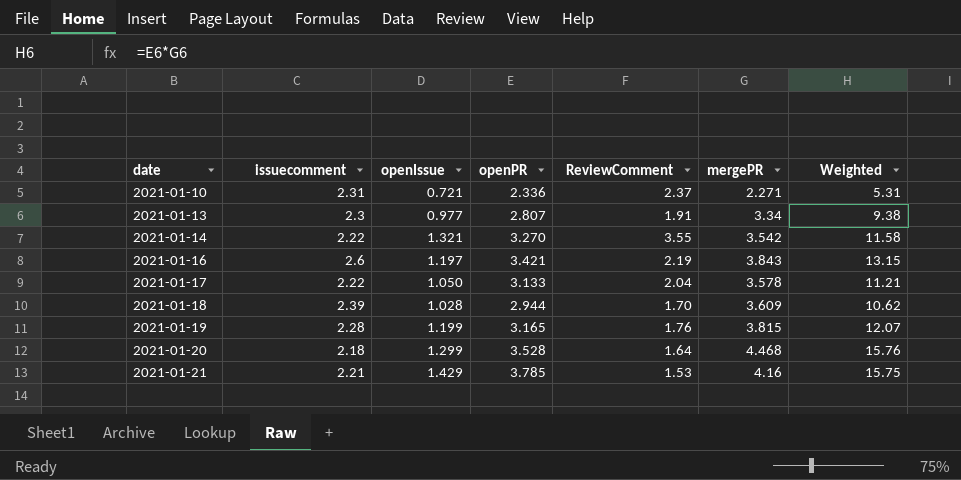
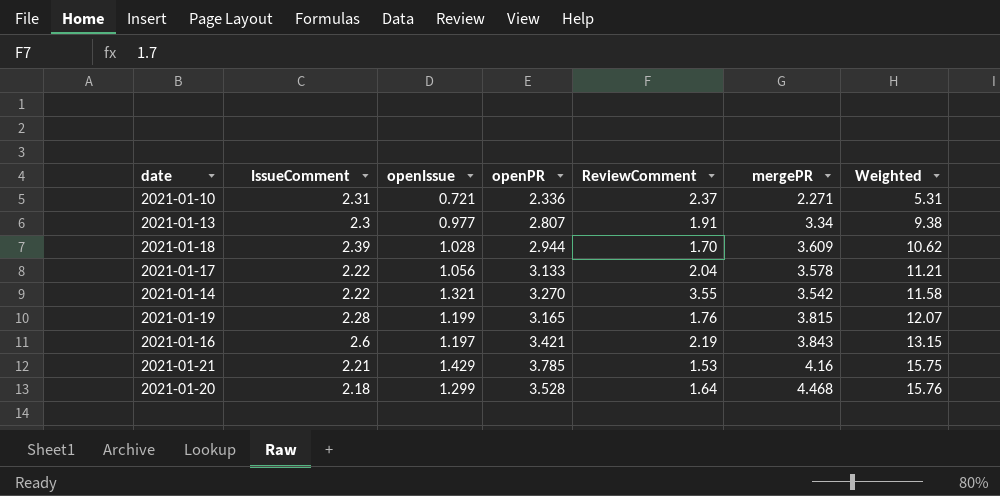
row order: date ascending -> Weighted ascending
column name: issuecomment -> IssueComment
2021-01-17 | openIssue: 1.050 -> 1.056

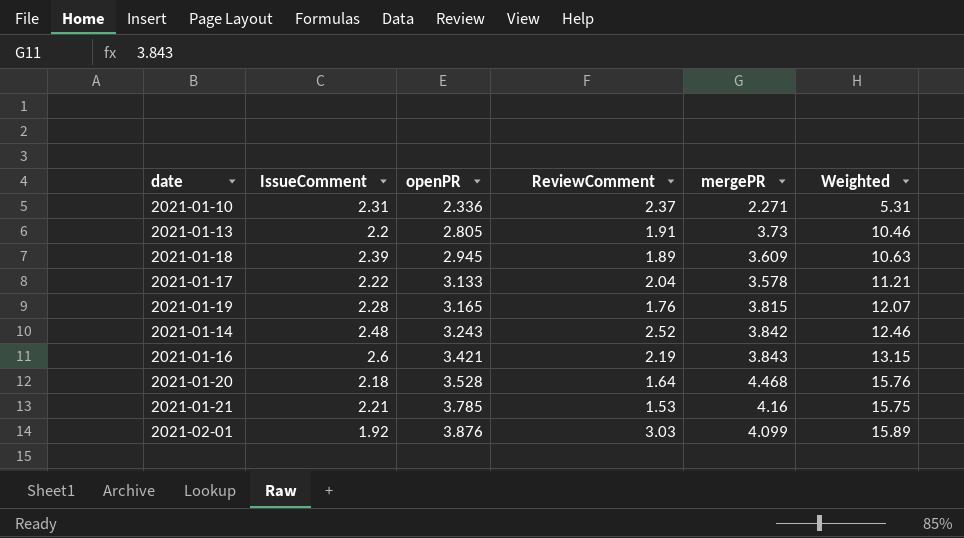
row order: Weighted ascending -> openPR ascending
column openIssue | position: 3 -> none
2021-01-13 | IssueComment: 2.3 -> 2.2
2021-01-13 | openPR: 2.807 -> 2.805
2021-01-13 | mergePR: 3.34 -> 3.73
2021-01-13 | Weighted: 9.38 -> 10.46
2021-01-18 | openPR: 2.944 -> 2.945
2021-01-18 | ReviewComment: 1.70 -> 1.89
2021-01-18 | Weighted: 10.62 -> 10.63
2021-01-14 | IssueComment: 2.22 -> 2.48
2021-01-14 | openPR: 3.270 -> 3.243
2021-01-14 | ReviewComment: 3.55 -> 2.52
2021-01-14 | mergePR: 3.542 -> 3.842
2021-01-14 | Weighted: 11.58 -> 12.46
row 2021-02-01: none -> 1.92 | 3.876 | 3.03 | 4.099 | 15.89

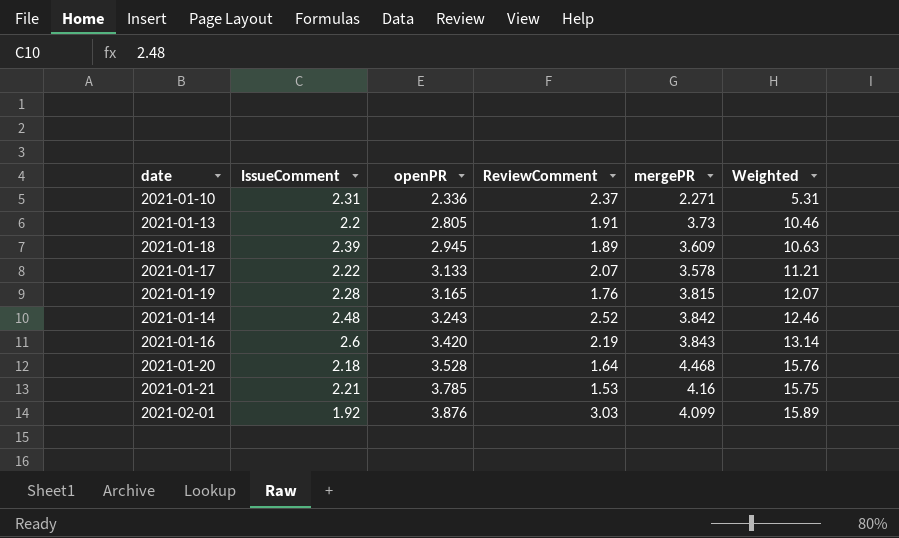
2021-01-17 | ReviewComment: 2.04 -> 2.07
2021-01-16 | openPR: 3.421 -> 3.420
2021-01-16 | Weighted: 13.15 -> 13.14

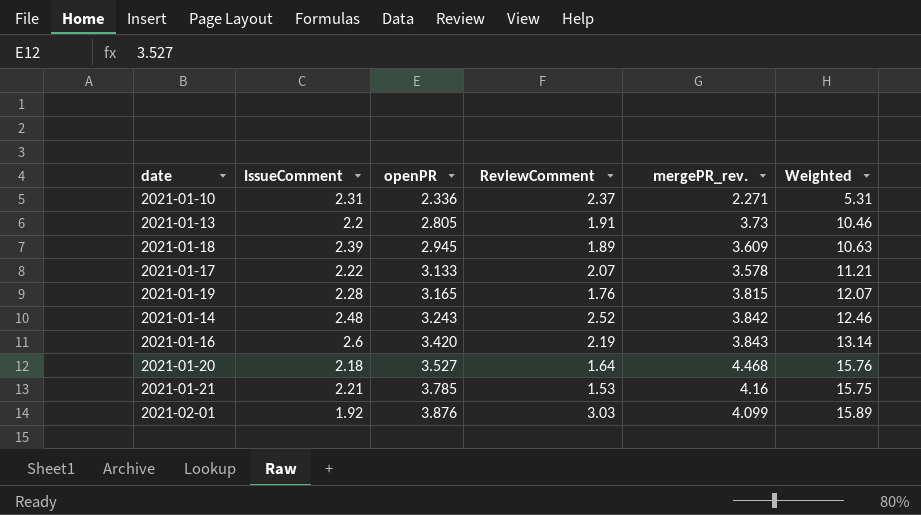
column name: mergePR -> mergePR_rev.
2021-01-20 | openPR: 3.528 -> 3.527

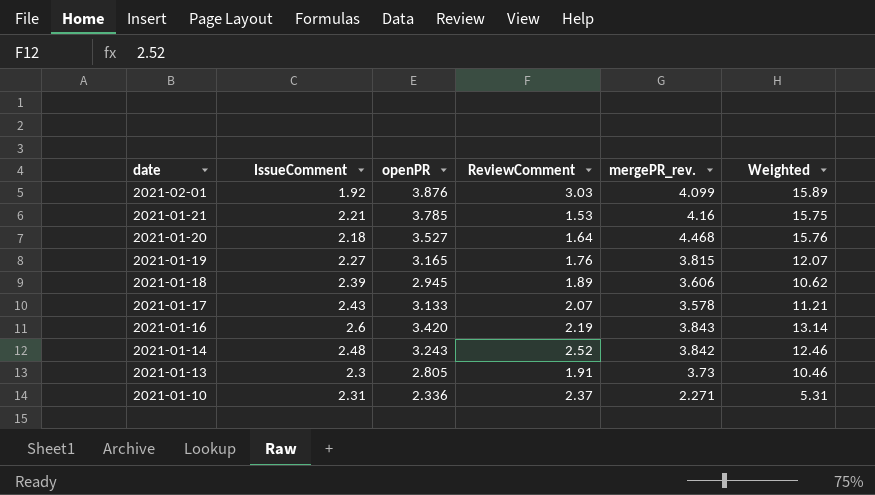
row order: openPR ascending -> date descending
2021-01-19 | IssueComment: 2.28 -> 2.27
2021-01-18 | mergePR_rev.: 3.609 -> 3.606
2021-01-18 | Weighted: 10.63 -> 10.62
2021-01-17 | IssueComment: 2.22 -> 2.43
2021-01-13 | IssueComment: 2.2 -> 2.3

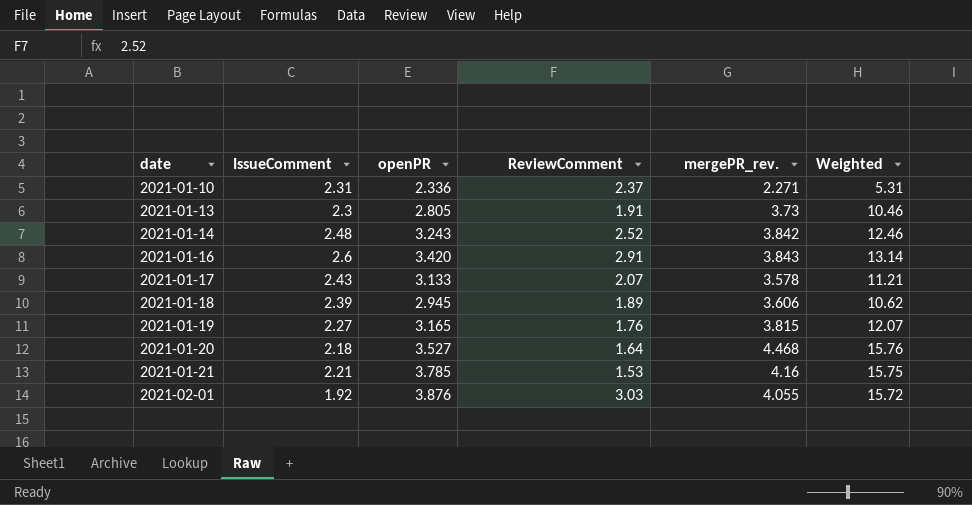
row order: date descending -> date ascending
2021-01-16 | ReviewComment: 2.19 -> 2.91
2021-02-01 | mergePR_rev.: 4.099 -> 4.055
2021-02-01 | Weighted: 15.89 -> 15.72

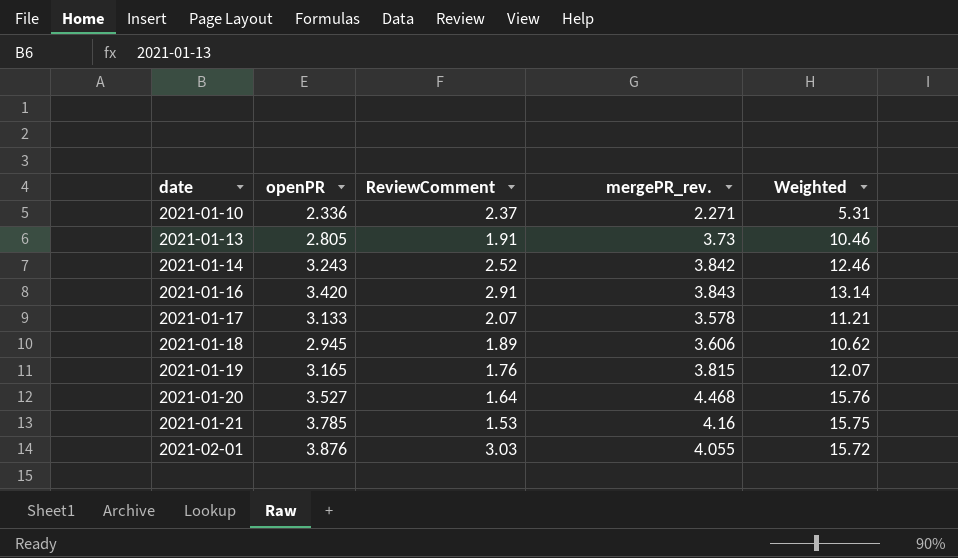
column IssueComment | position: 2 -> none

